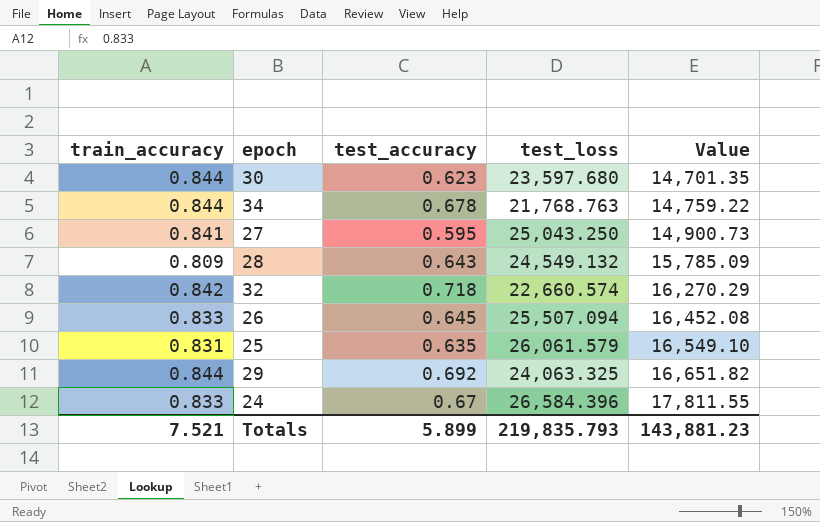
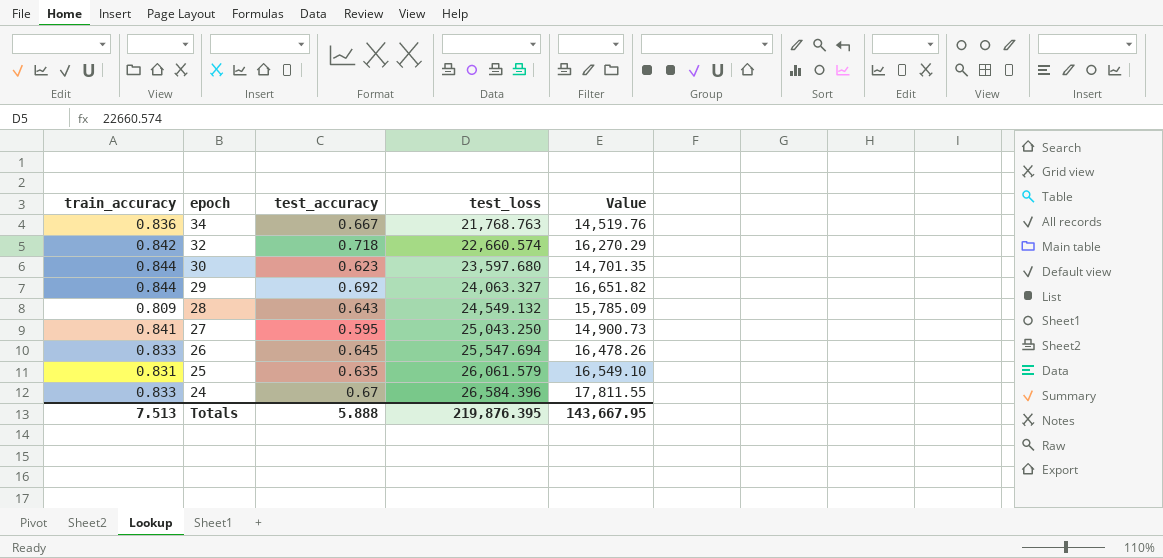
row order: Value ascending -> epoch descending
34 | train_accuracy: 0.844 -> 0.836
34 | test_accuracy: 0.678 -> 0.667
34 | Value: 14,759.22 -> 14,519.76
29 | test_loss: 24,063.325 -> 24,063.327
26 | test_loss: 25,507.094 -> 25,547.694
26 | Value: 16,452.08 -> 16,478.26
Totals | train_accuracy: 7.521 -> 7.513
Totals | test_accuracy: 5.899 -> 5.888
Totals | test_loss: 219,835.793 -> 219,876.395
Totals | Value: 143,881.23 -> 143,667.95

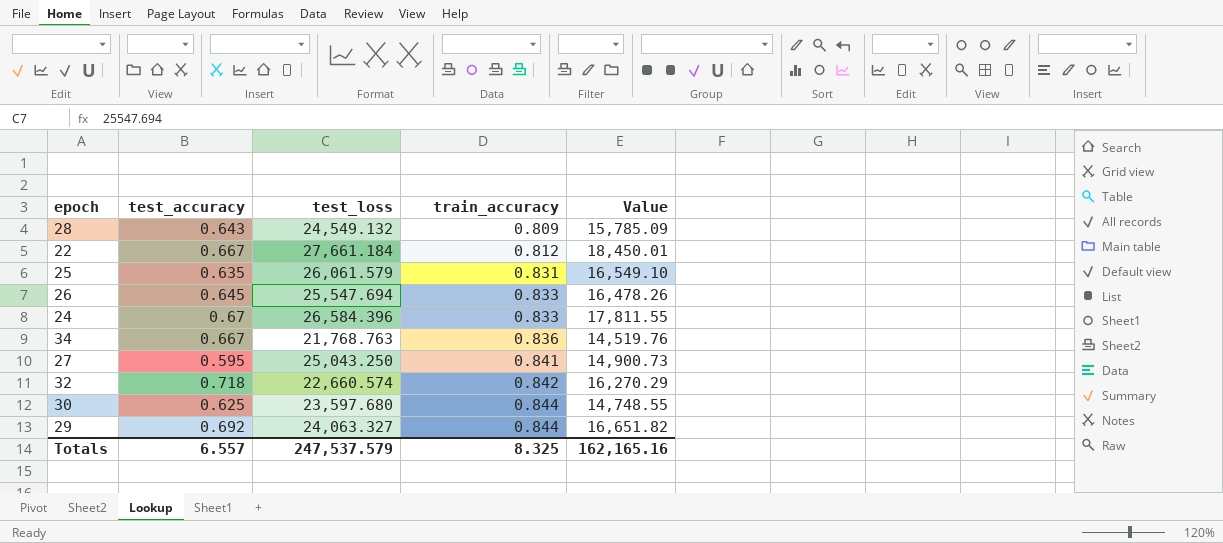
row order: epoch descending -> train_accuracy ascending
column train_accuracy | position: 1 -> 4
row 22: none -> 0.667 | 27,661.184 | 0.812 | 18,450.01
30 | test_accuracy: 0.623 -> 0.625
30 | Value: 14,701.35 -> 14,748.55
Totals | test_accuracy: 5.888 -> 6.557
Totals | test_loss: 219,876.395 -> 247,537.579
Totals | train_accuracy: 7.513 -> 8.325
Totals | Value: 143,667.95 -> 162,165.16

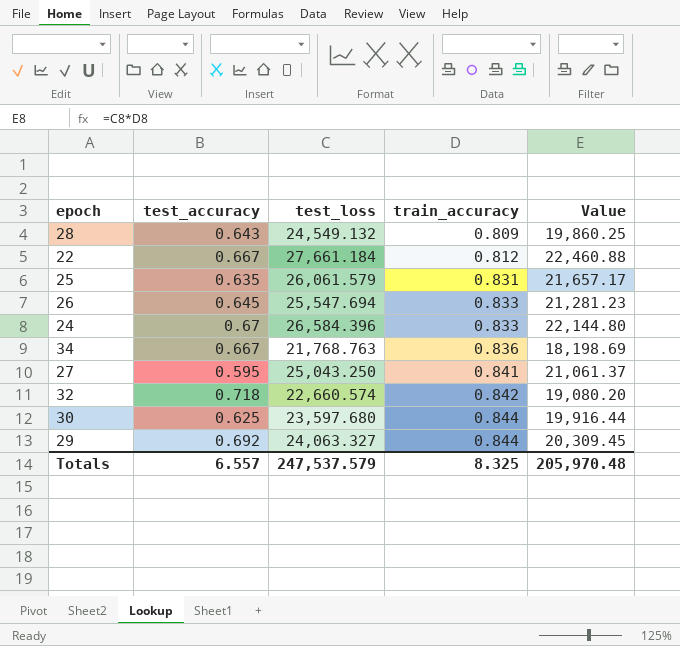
column Value | formula: [test_accuracy] * [test_loss] -> [test_loss] * [train_accuracy]
Totals | Value: 162,165.16 -> 205,970.48

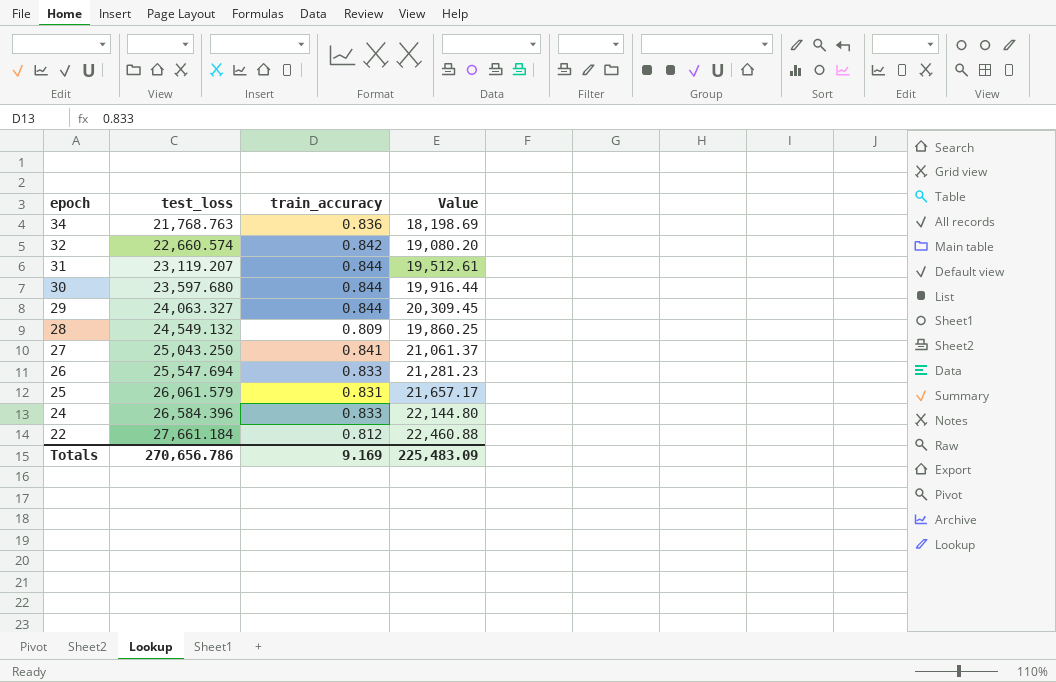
row order: train_accuracy ascending -> epoch descending
column test_accuracy | position: 2 -> none
row 31: none -> 23,119.207 | 0.844 | 19,512.61
Totals | test_loss: 247,537.579 -> 270,656.786
Totals | train_accuracy: 8.325 -> 9.169
Totals | Value: 205,970.48 -> 225,483.09

